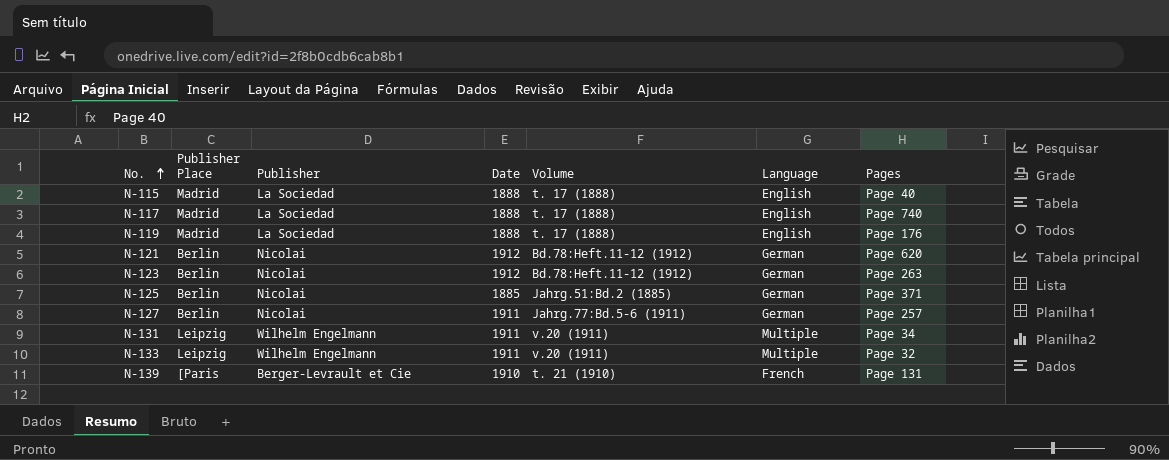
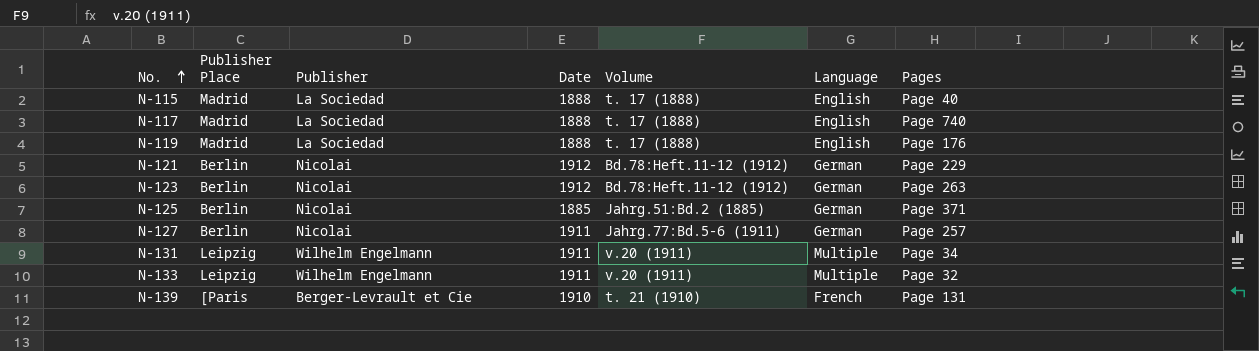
N-121 | Pages: Page 620 -> Page 229

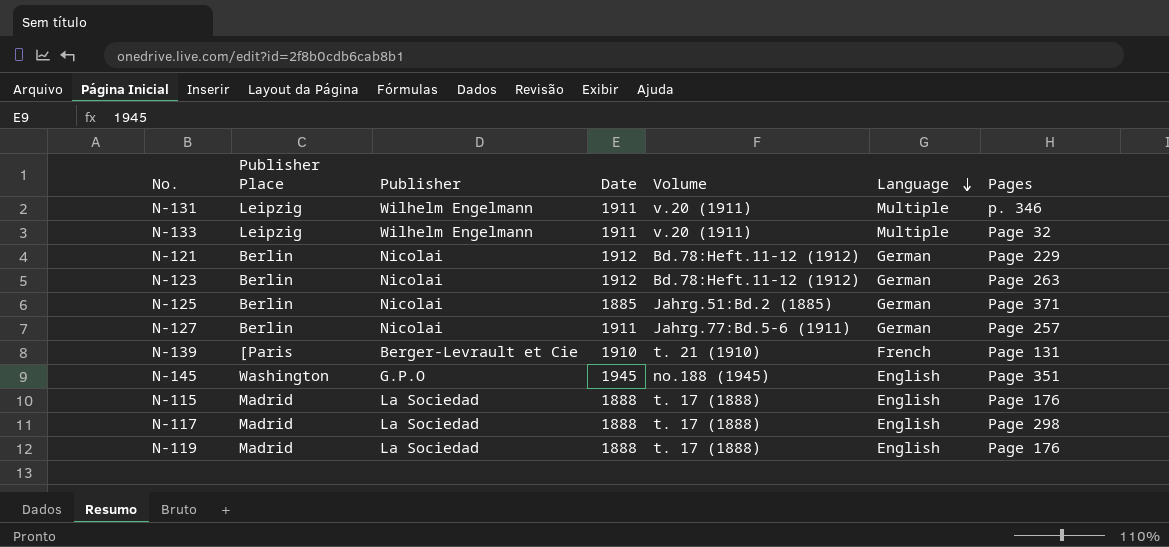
row order: No. ascending -> Language descending
N-131 | Pages: Page 34 -> p. 346
row N-145: none -> Washington | G.P.O | 1945 | no.188 (1945) | English | Page 351
N-115 | Pages: Page 40 -> Page 176
N-117 | Pages: Page 740 -> Page 298

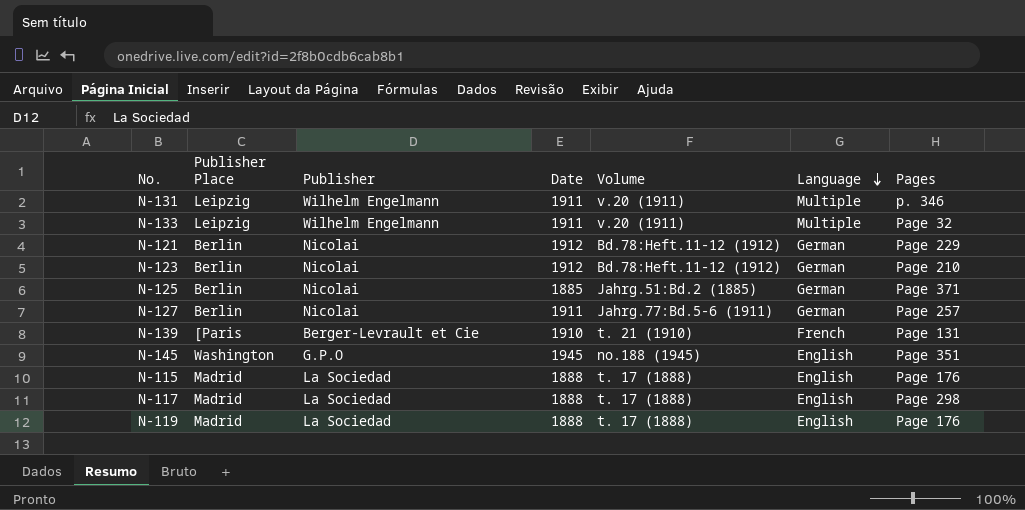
N-123 | Pages: Page 263 -> Page 210

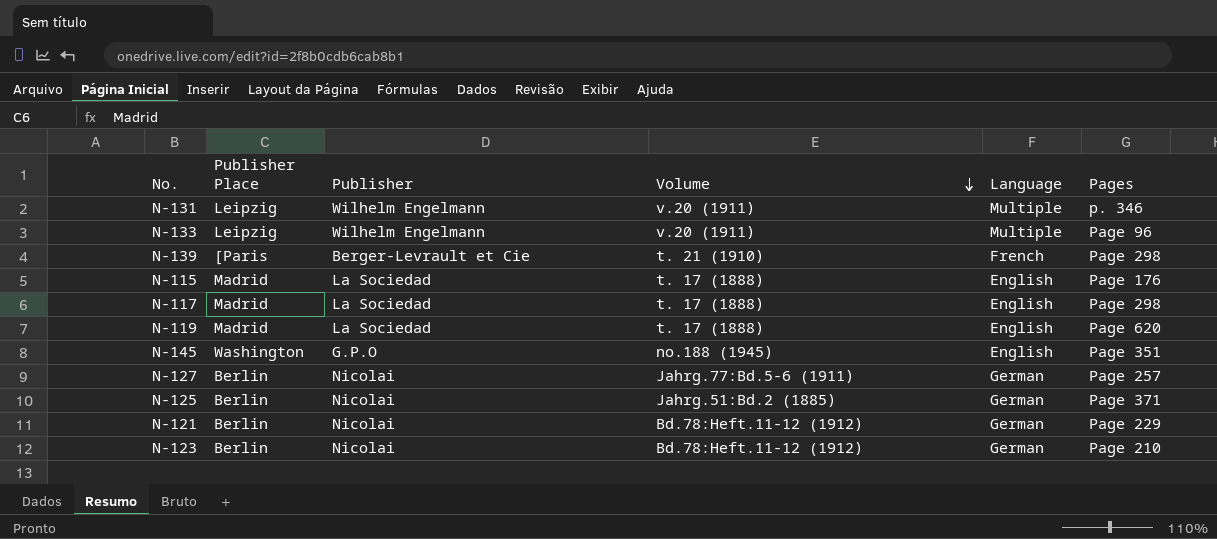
row order: Language descending -> Volume descending
column Date | position: 4 -> none
N-133 | Pages: Page 32 -> Page 96
N-139 | Pages: Page 131 -> Page 298
N-119 | Pages: Page 176 -> Page 620

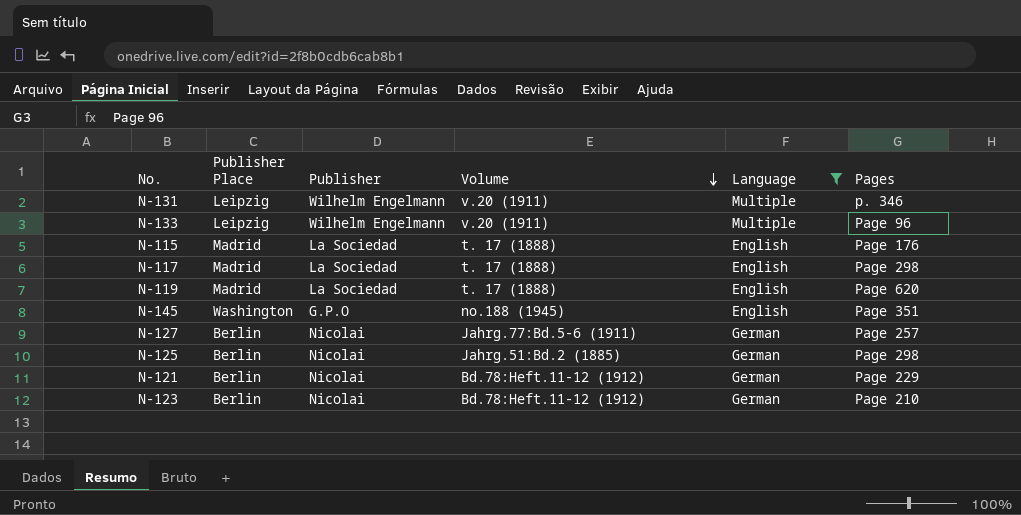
filter: none -> Language != French
N-125 | Pages: Page 371 -> Page 298

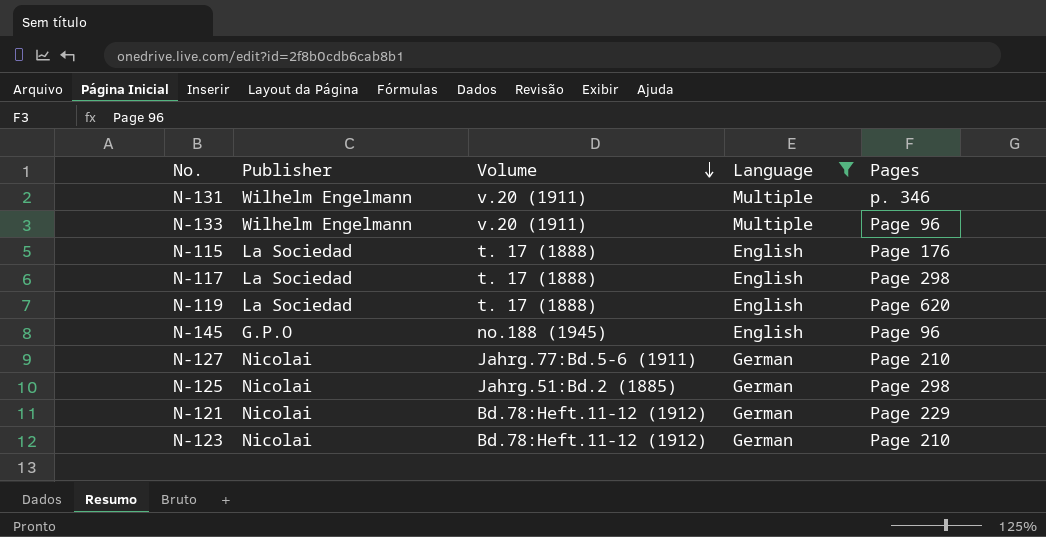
column Publisher Place | position: 2 -> none
N-145 | Pages: Page 351 -> Page 96
N-127 | Pages: Page 257 -> Page 210

